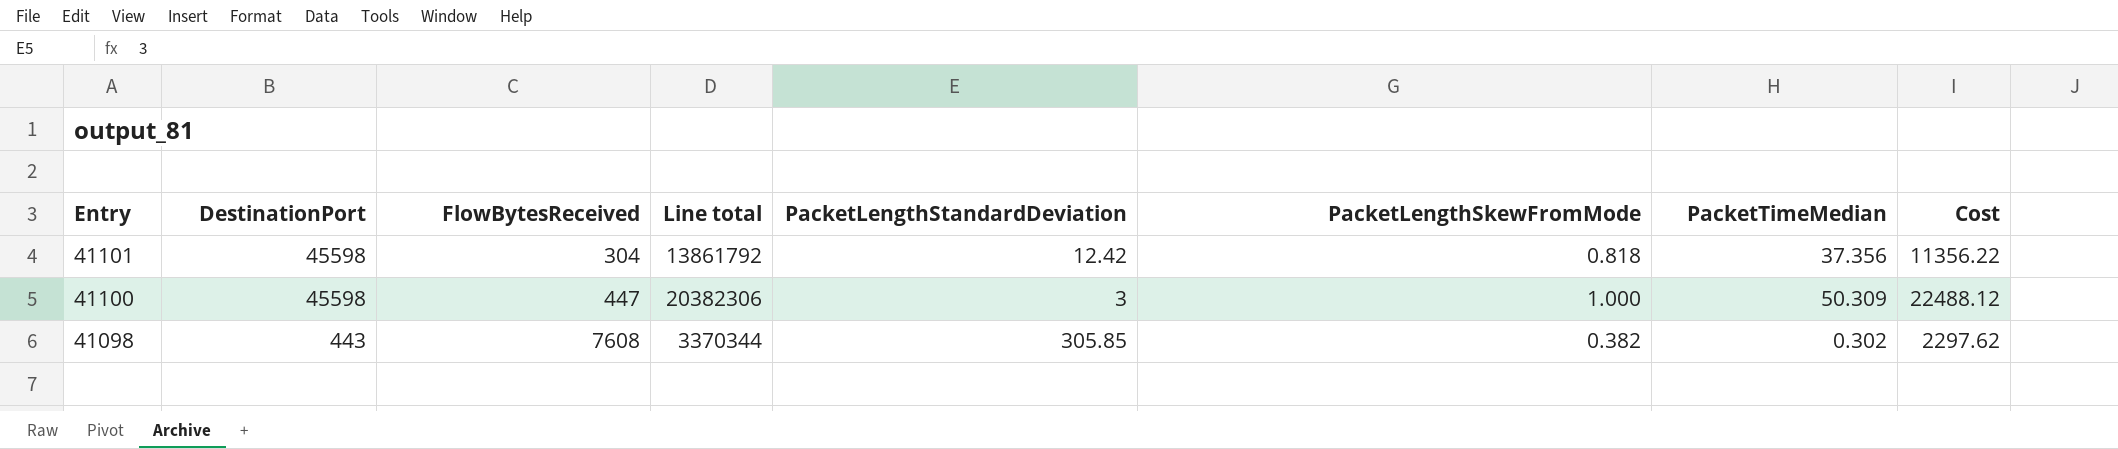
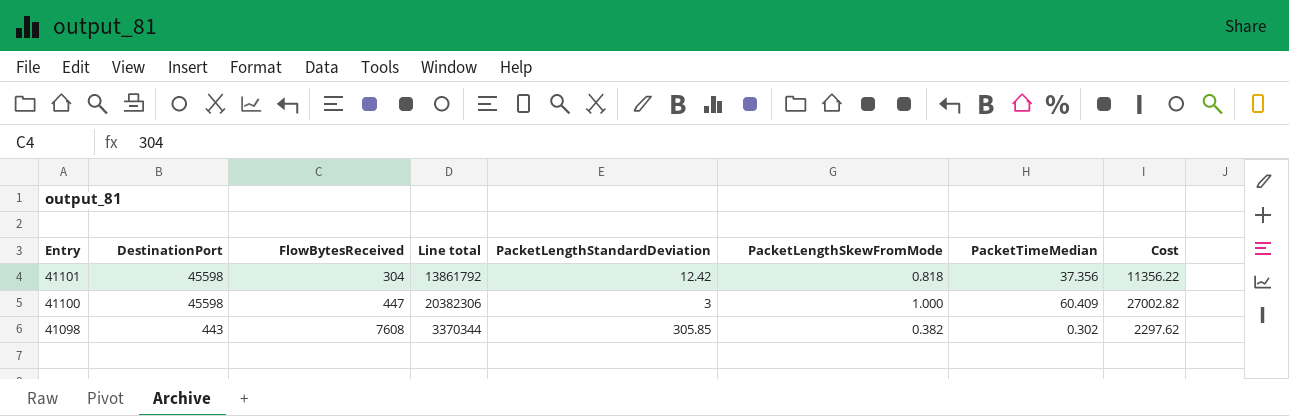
41100 | PacketTimeMedian: 50.309 -> 60.409
41100 | Cost: 22488.12 -> 27002.82

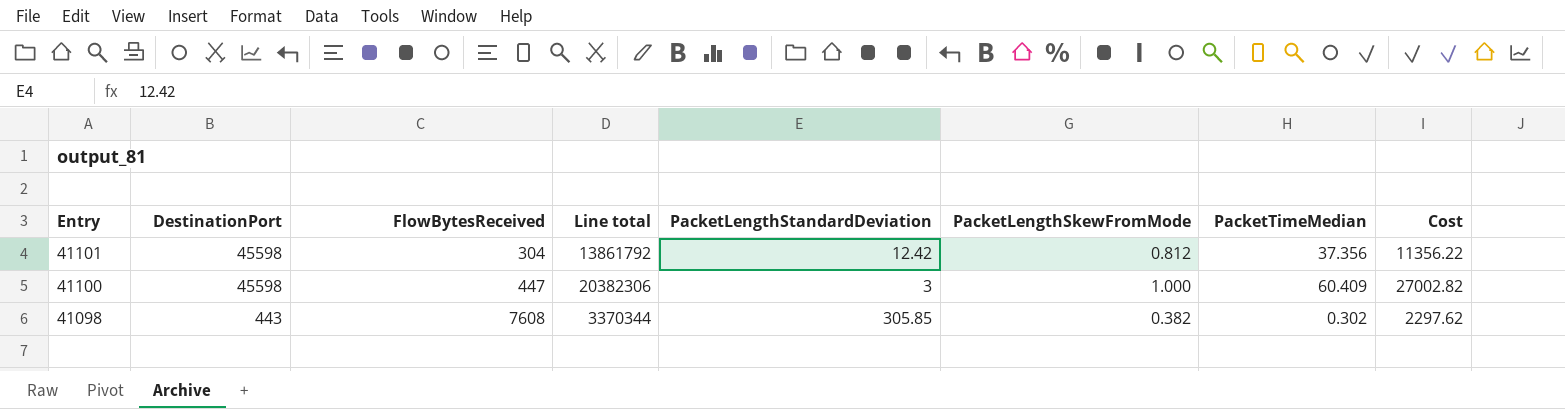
41101 | PacketLengthSkewFromMode: 0.818 -> 0.812

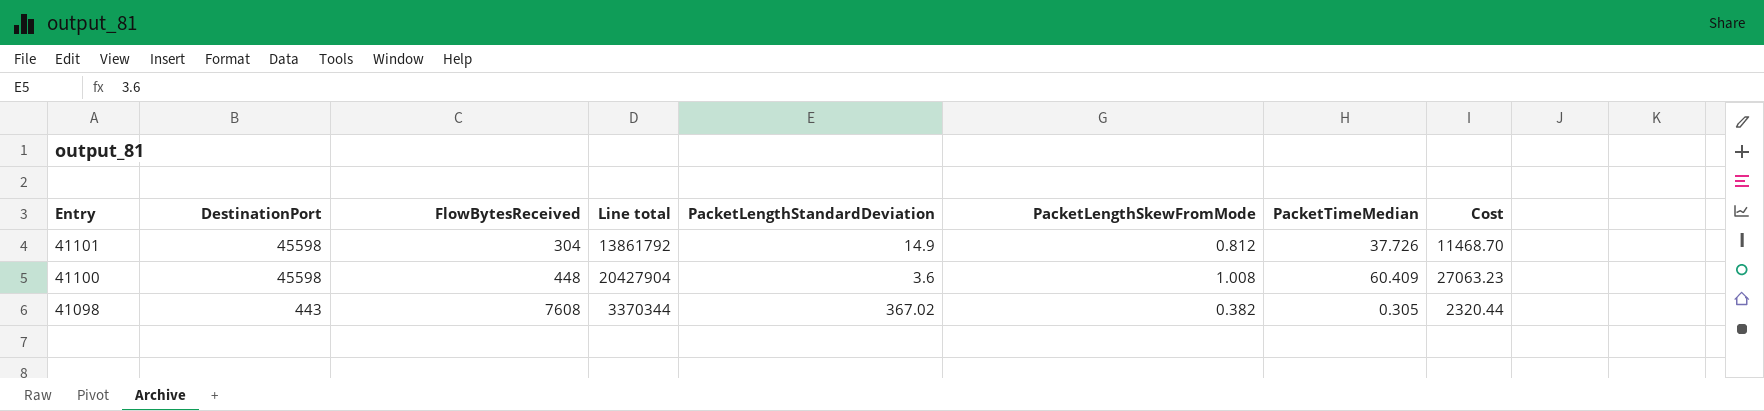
41101 | PacketLengthStandardDeviation: 12.42 -> 14.9
41101 | PacketTimeMedian: 37.356 -> 37.726
41101 | Cost: 11356.22 -> 11468.70
41100 | FlowBytesReceived: 447 -> 448
41100 | Line total: 20382306 -> 20427904
41100 | PacketLengthStandardDeviation: 3 -> 3.6
41100 | PacketLengthSkewFromMode: 1.000 -> 1.008
41100 | Cost: 27002.82 -> 27063.23
41098 | PacketLengthStandardDeviation: 305.85 -> 367.02
41098 | PacketTimeMedian: 0.302 -> 0.305
41098 | Cost: 2297.62 -> 2320.44

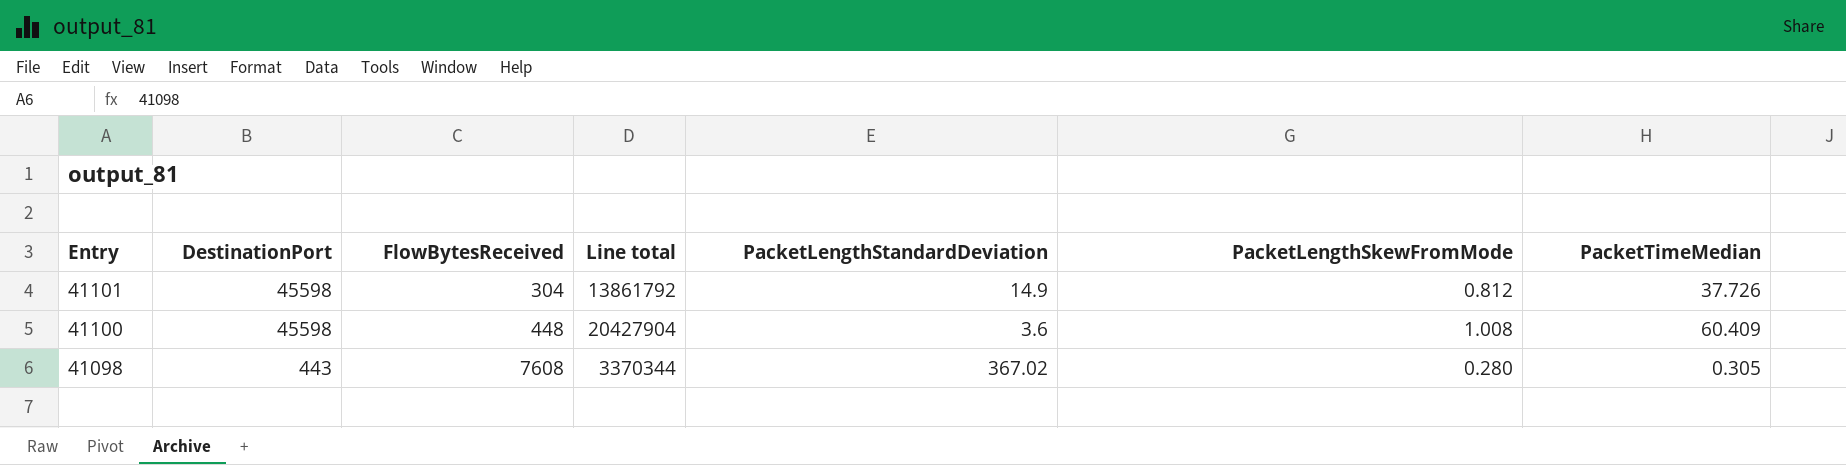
column Cost | formula: [FlowBytesReceived] * [PacketTimeMedian] -> none
41098 | PacketLengthSkewFromMode: 0.382 -> 0.280

